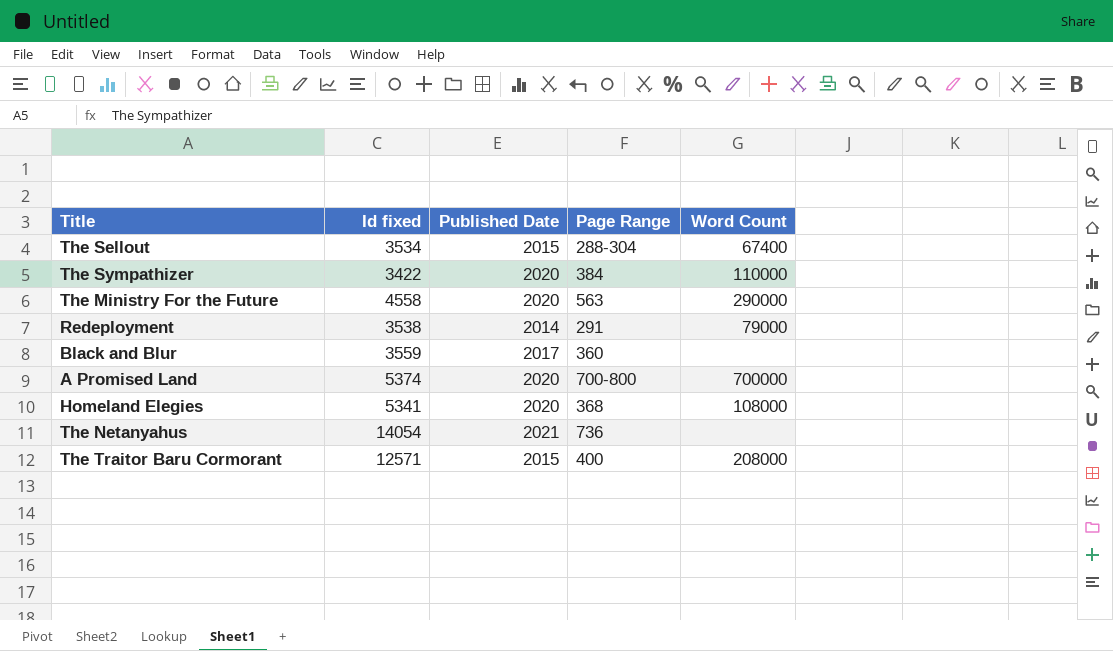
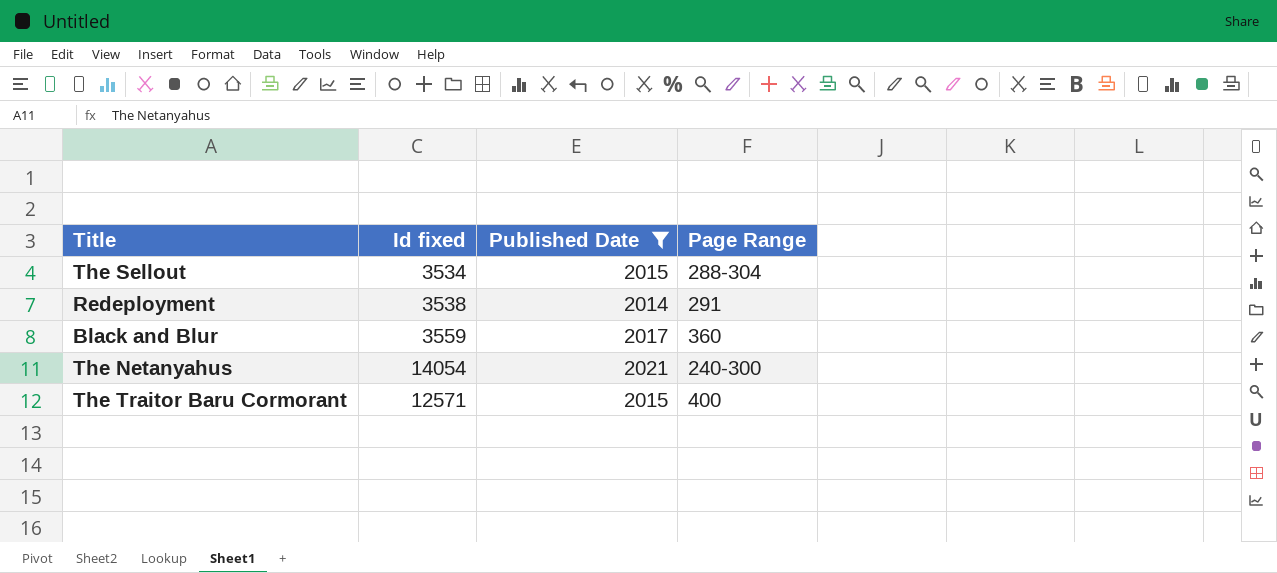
filter: none -> Published Date != 2020
column Word Count | position: 5 -> none
The Netanyahus | Page Range: 736 -> 240-300

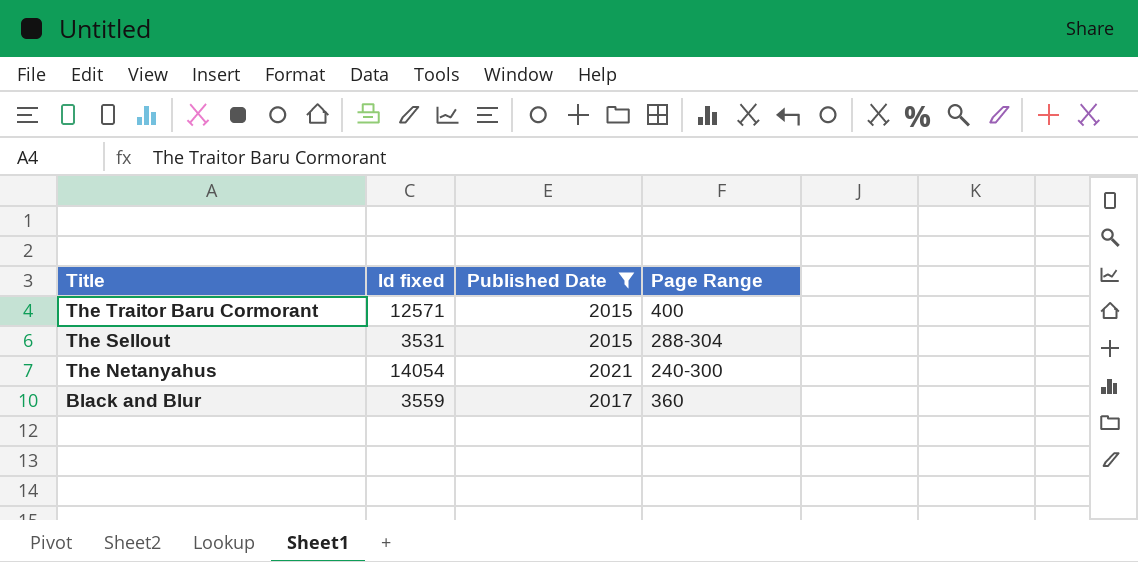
row order: none -> Title descending
row Redeployment: 3538 | 2014 | 291 -> none
The Sellout | Id fixed: 3534 -> 3531

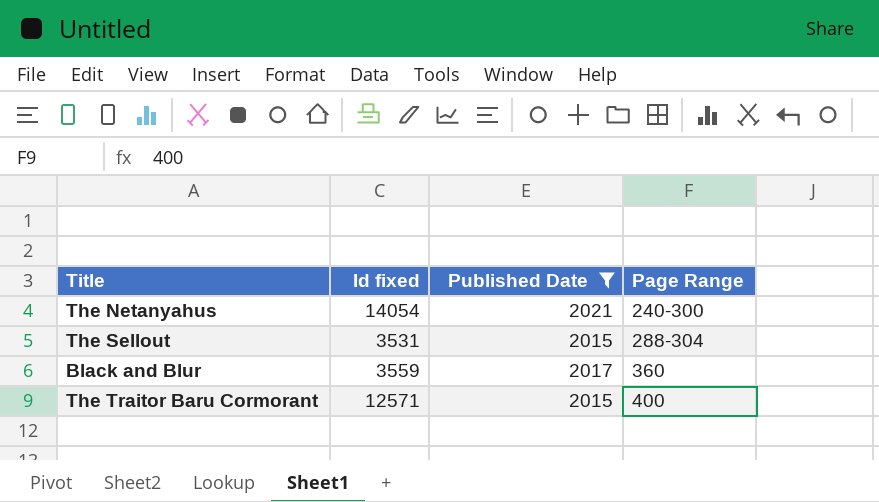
row order: Title descending -> Page Range ascending

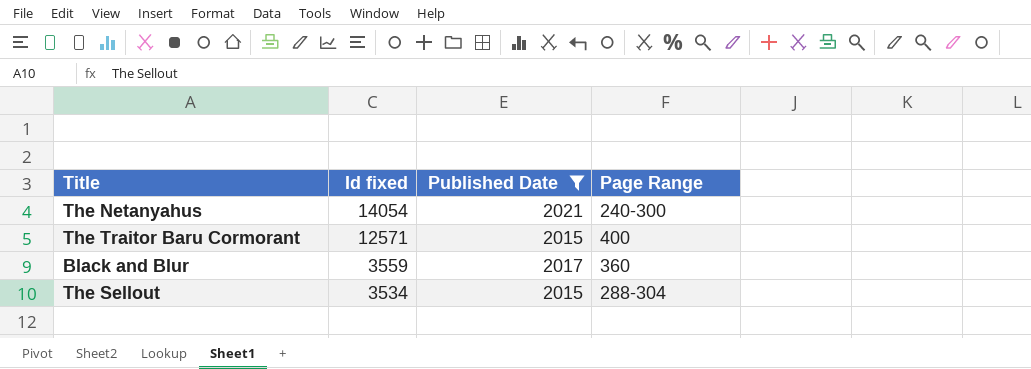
row order: Page Range ascending -> Id fixed descending
The Sellout | Id fixed: 3531 -> 3534

